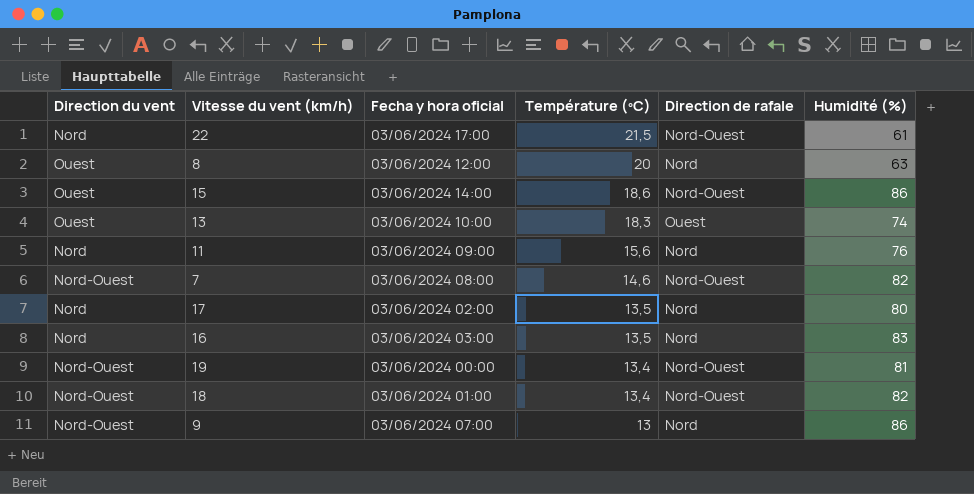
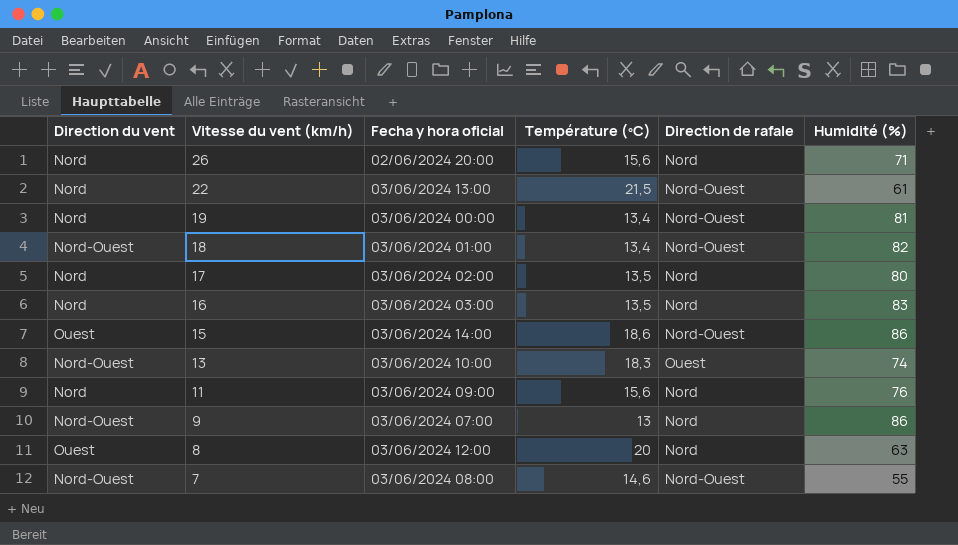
row order: Température (ºC) descending -> Vitesse du vent (km/h) descending
row 26: none -> Nord | 02/06/2024 20:00 | 15,6 | Nord | 71
22 | Fecha y hora oficial: 03/06/2024 17:00 -> 03/06/2024 13:00
19 | Direction du vent: Nord-Ouest -> Nord
13 | Direction du vent: Ouest -> Nord-Ouest
7 | Humidité (%): 82 -> 55

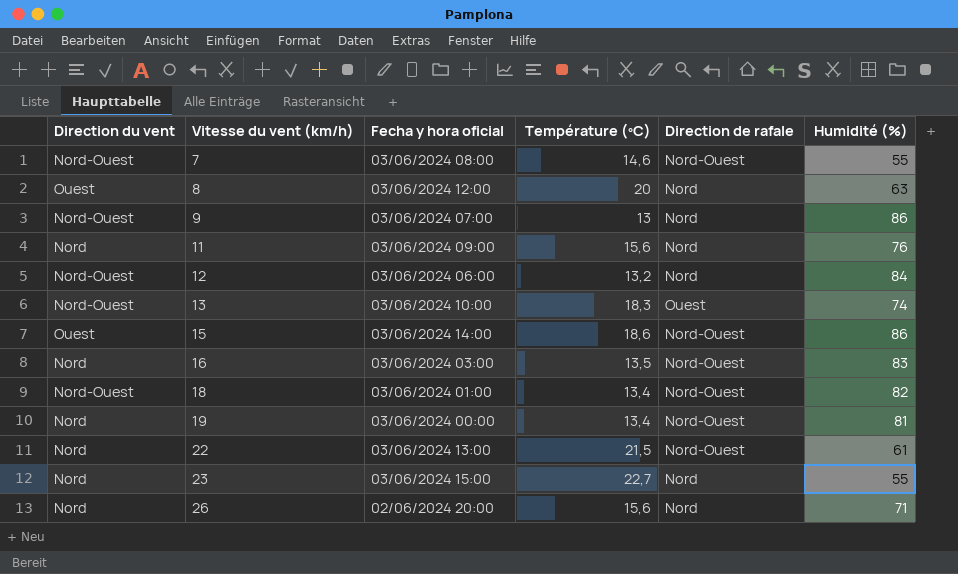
row order: Vitesse du vent (km/h) descending -> Vitesse du vent (km/h) ascending
row 17: Nord | 03/06/2024 02:00 | 13,5 | Nord | 80 -> none
row 12: none -> Nord-Ouest | 03/06/2024 06:00 | 13,2 | Nord | 84
16 | Direction de rafale: Nord -> Nord-Ouest
row 23: none -> Nord | 03/06/2024 15:00 | 22,7 | Nord | 55

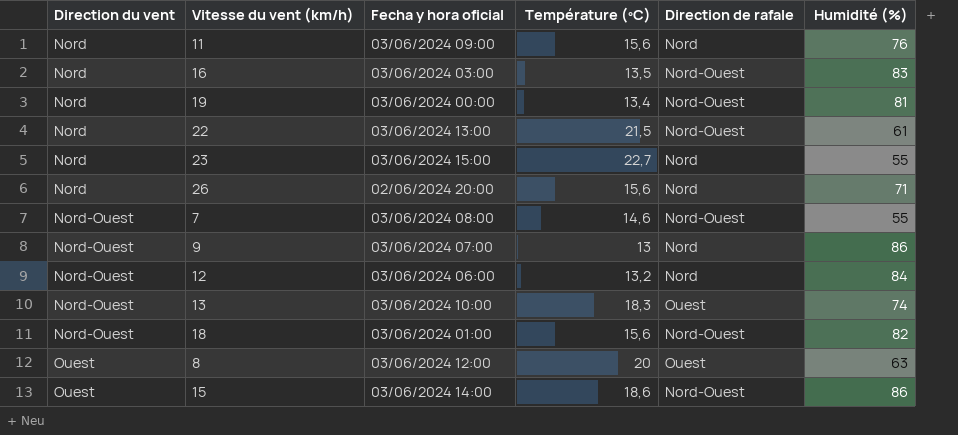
row order: Vitesse du vent (km/h) ascending -> Direction du vent ascending
18 | Température (ºC): 13,4 -> 15,6
8 | Direction de rafale: Nord -> Ouest

